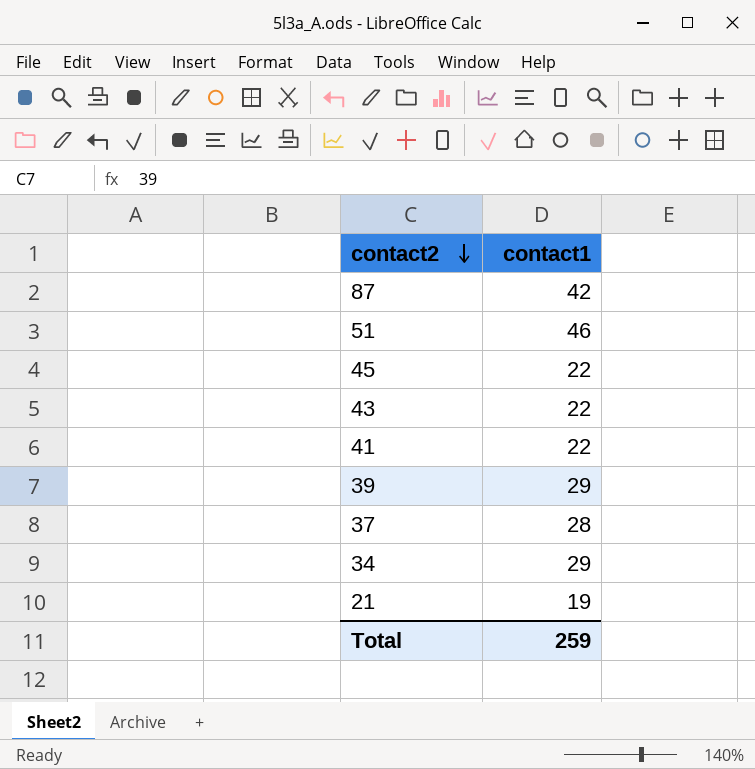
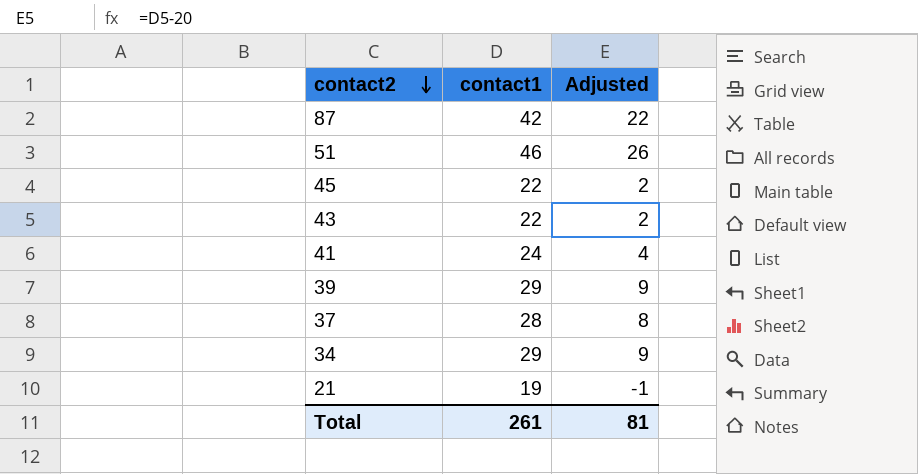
column Adjusted | formula: none -> [contact1] - 20
41 | contact1: 22 -> 24
Total | contact1: 259 -> 261

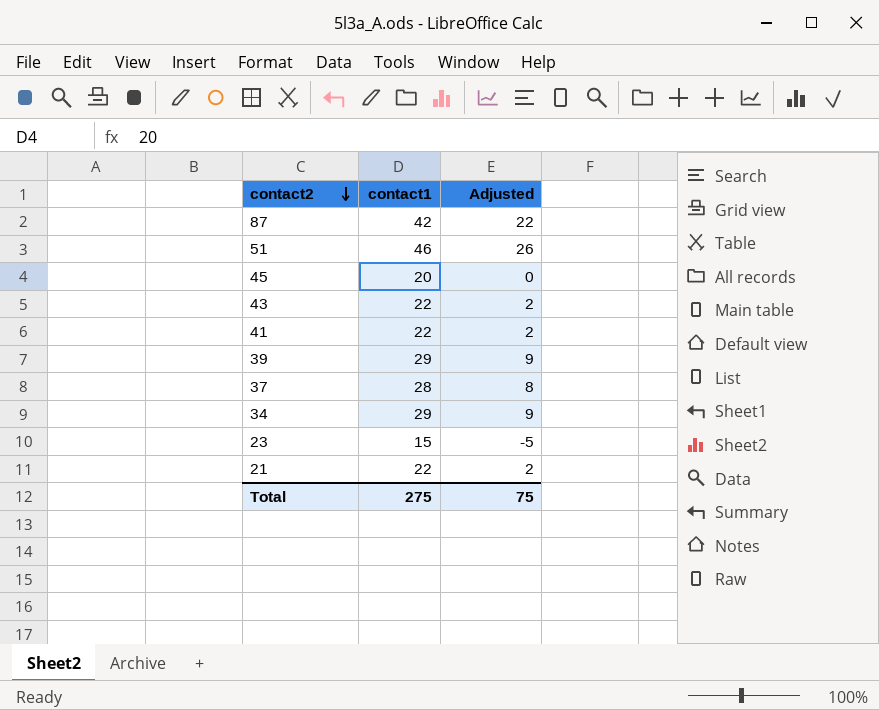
45 | contact1: 22 -> 20
45 | Adjusted: 2 -> 0
41 | contact1: 24 -> 22
41 | Adjusted: 4 -> 2
row 23: none -> 15 | -5
21 | contact1: 19 -> 22
21 | Adjusted: -1 -> 2
Total | contact1: 261 -> 275
Total | Adjusted: 81 -> 75

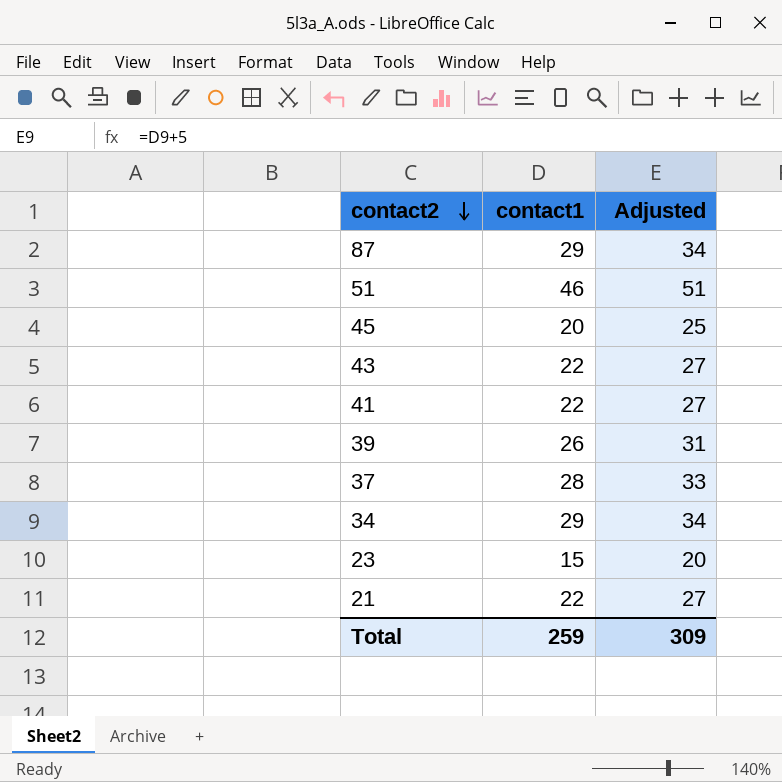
column Adjusted | formula: [contact1] - 20 -> [contact1] + 5
87 | contact1: 42 -> 29
39 | contact1: 29 -> 26
Total | contact1: 275 -> 259
Total | Adjusted: 75 -> 309

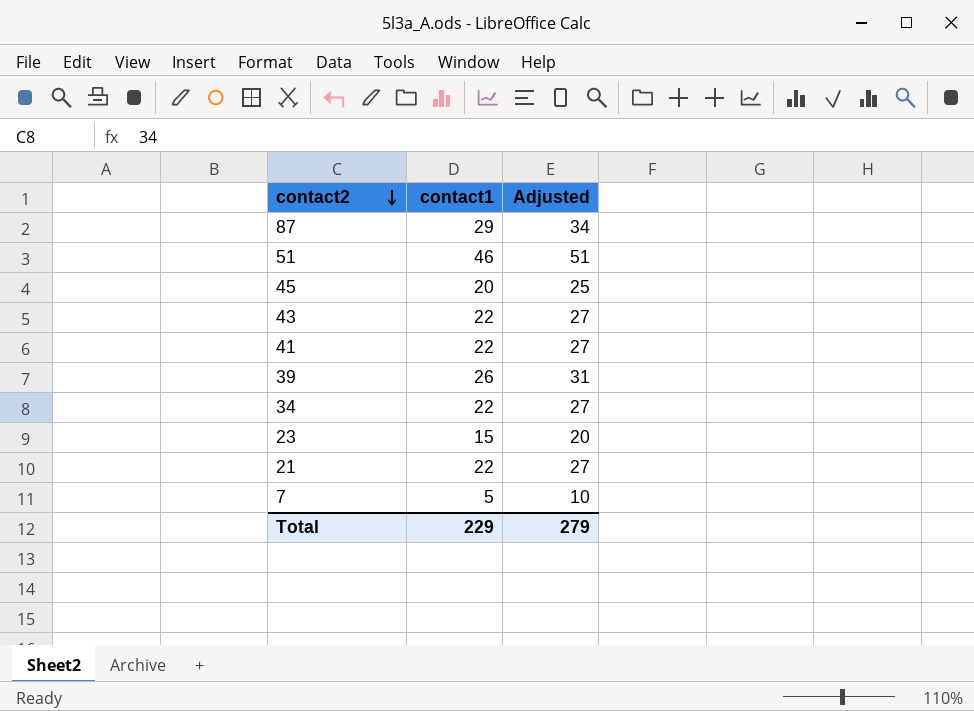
row 37: 28 | 33 -> none
34 | contact1: 29 -> 22
34 | Adjusted: 34 -> 27
row 7: none -> 5 | 10
Total | contact1: 259 -> 229
Total | Adjusted: 309 -> 279

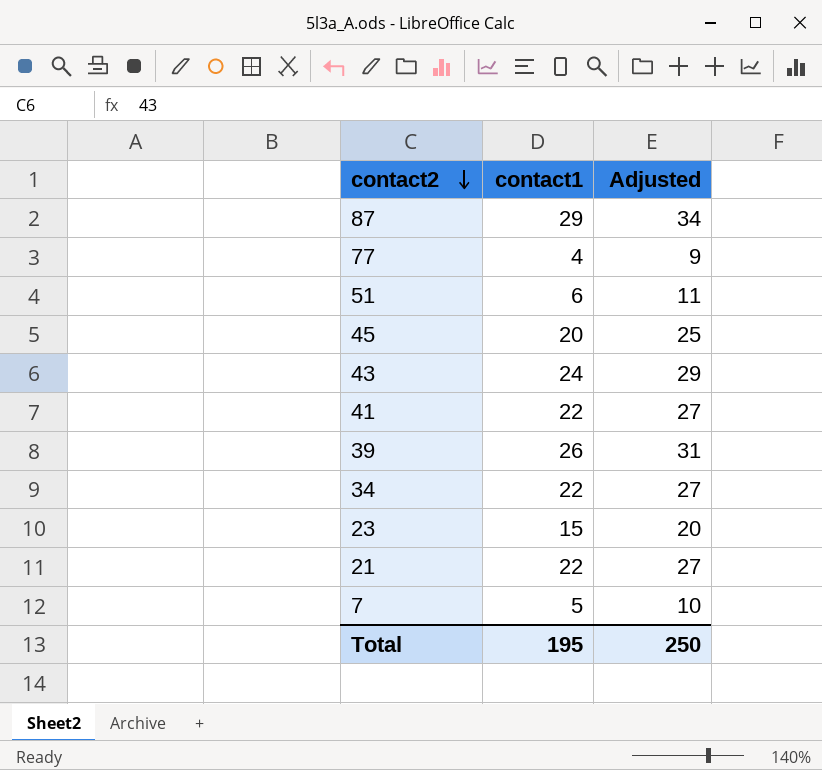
row 77: none -> 4 | 9
51 | contact1: 46 -> 6
51 | Adjusted: 51 -> 11
43 | contact1: 22 -> 24
43 | Adjusted: 27 -> 29
Total | contact1: 229 -> 195
Total | Adjusted: 279 -> 250

